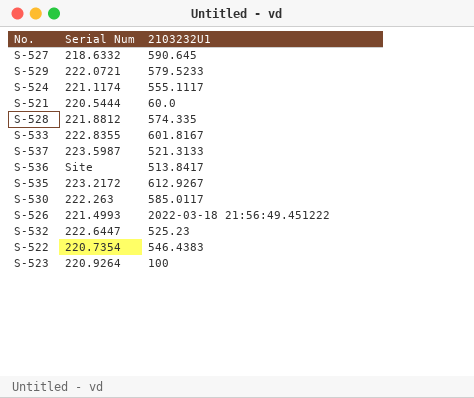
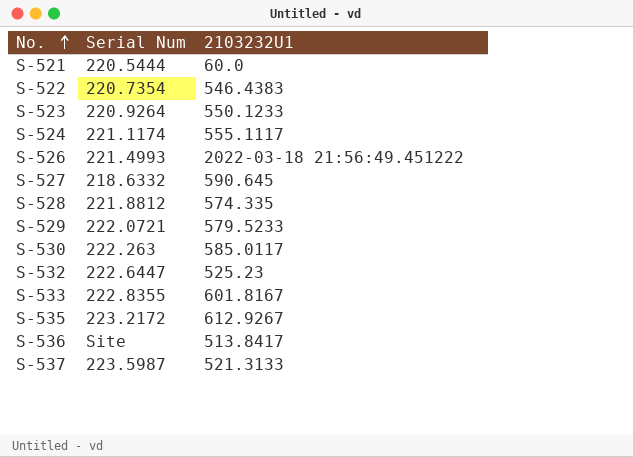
row order: none -> No. ascending
S-523 | 2103232U1: 100 -> 550.1233

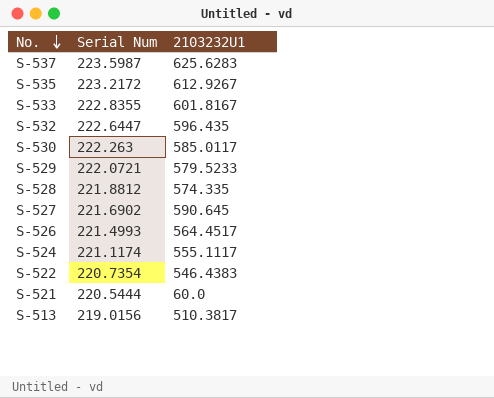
row order: No. ascending -> No. descending
row S-523: 220.9264 | 550.1233 -> none
row S-536: Site | 513.8417 -> none
S-537 | 2103232U1: 521.3133 -> 625.6283
S-532 | 2103232U1: 525.23 -> 596.435
S-527 | Serial Num: 218.6332 -> 221.6902
S-526 | 2103232U1: 2022-03-18 21:56:49.451222 -> 564.4517
row S-513: none -> 219.0156 | 510.3817

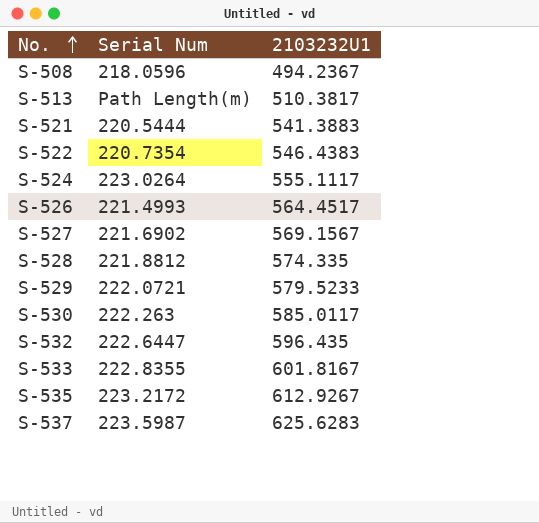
row order: No. descending -> No. ascending
row S-508: none -> 218.0596 | 494.2367
S-513 | Serial Num: 219.0156 -> Path Length(m)
S-521 | 2103232U1: 60.0 -> 541.3883
S-524 | Serial Num: 221.1174 -> 223.0264
S-527 | 2103232U1: 590.645 -> 569.1567

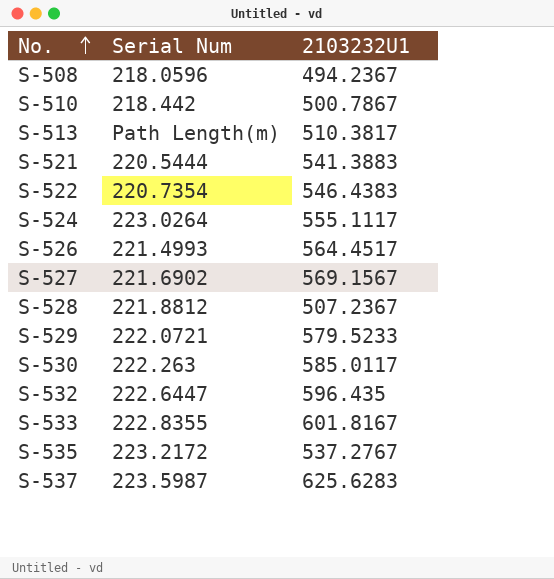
row S-510: none -> 218.442 | 500.7867
S-528 | 2103232U1: 574.335 -> 507.2367
S-535 | 2103232U1: 612.9267 -> 537.2767

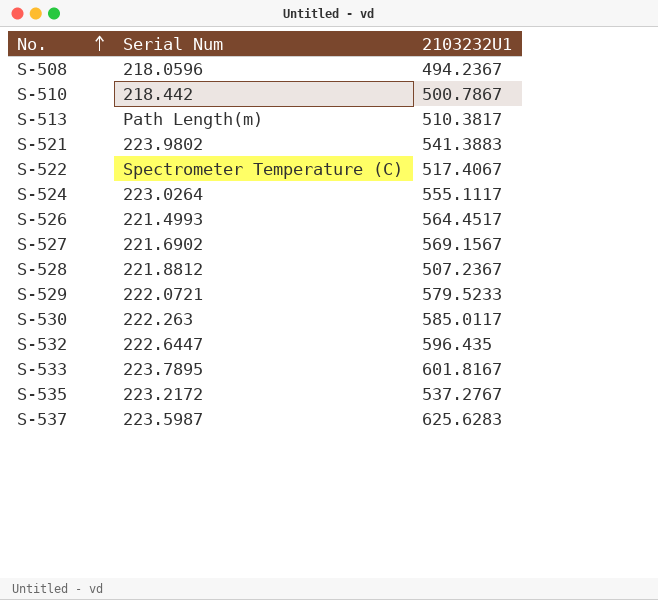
S-521 | Serial Num: 220.5444 -> 223.9802
S-522 | Serial Num: 220.7354 -> Spectrometer Temperature (C)
S-522 | 2103232U1: 546.4383 -> 517.4067
S-533 | Serial Num: 222.8355 -> 223.7895

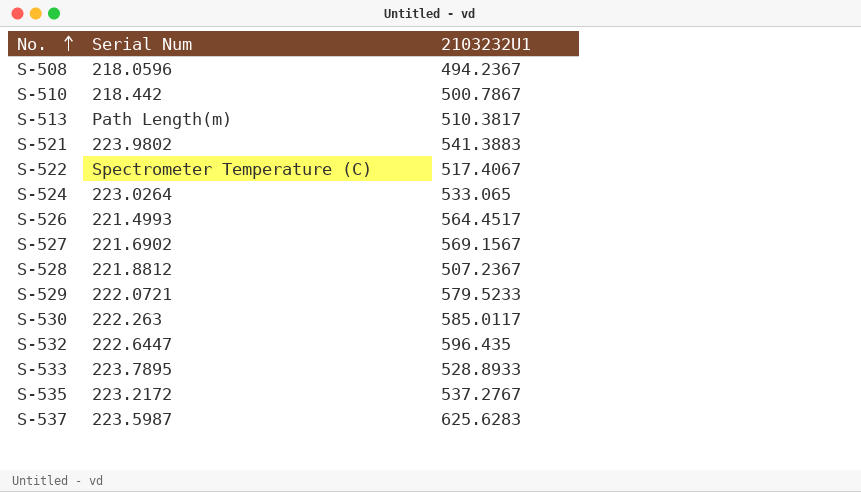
S-524 | 2103232U1: 555.1117 -> 533.065
S-533 | 2103232U1: 601.8167 -> 528.8933

